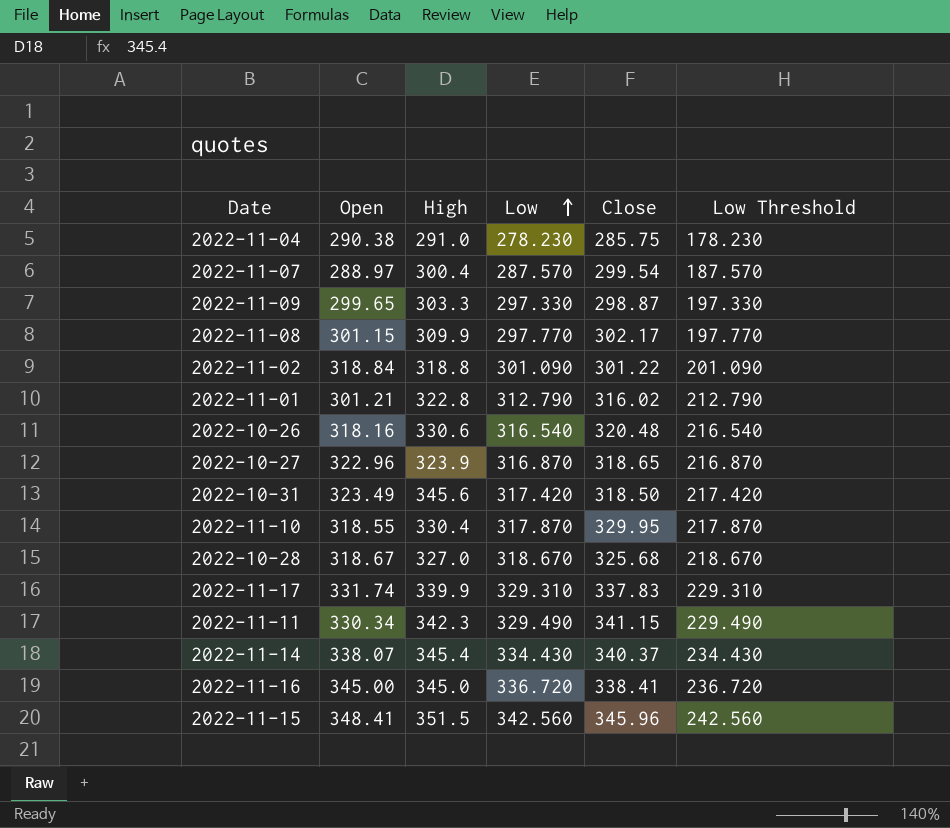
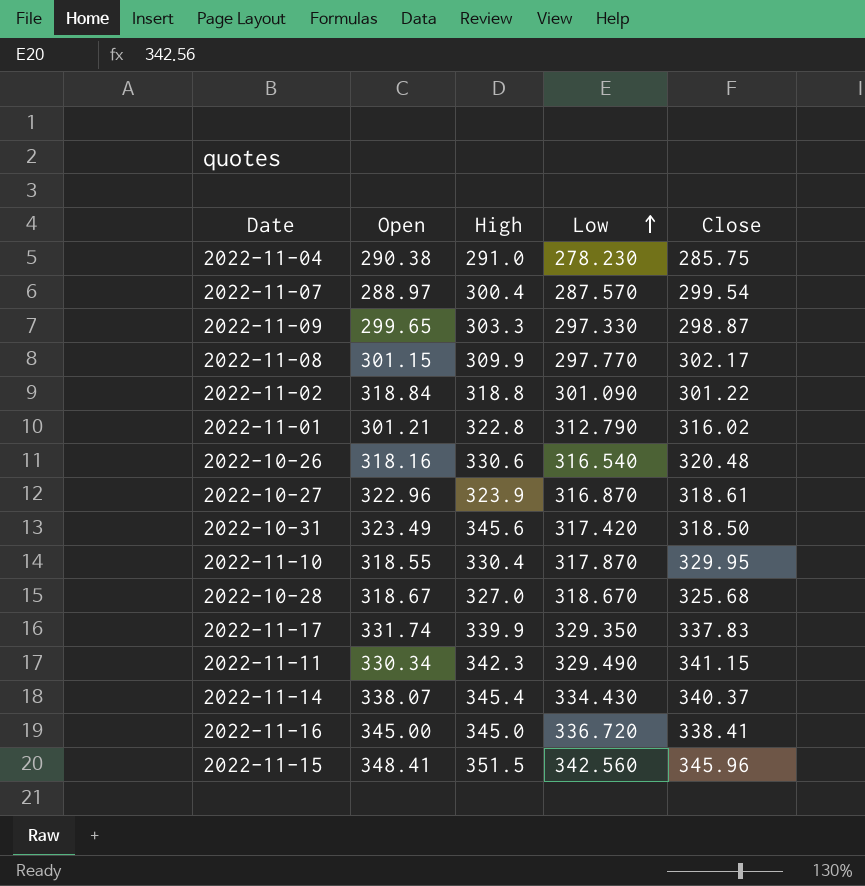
column Low Threshold | formula: [Low] - 100 -> none
2022-10-27 | Close: 318.65 -> 318.61
2022-11-17 | Low: 329.310 -> 329.350

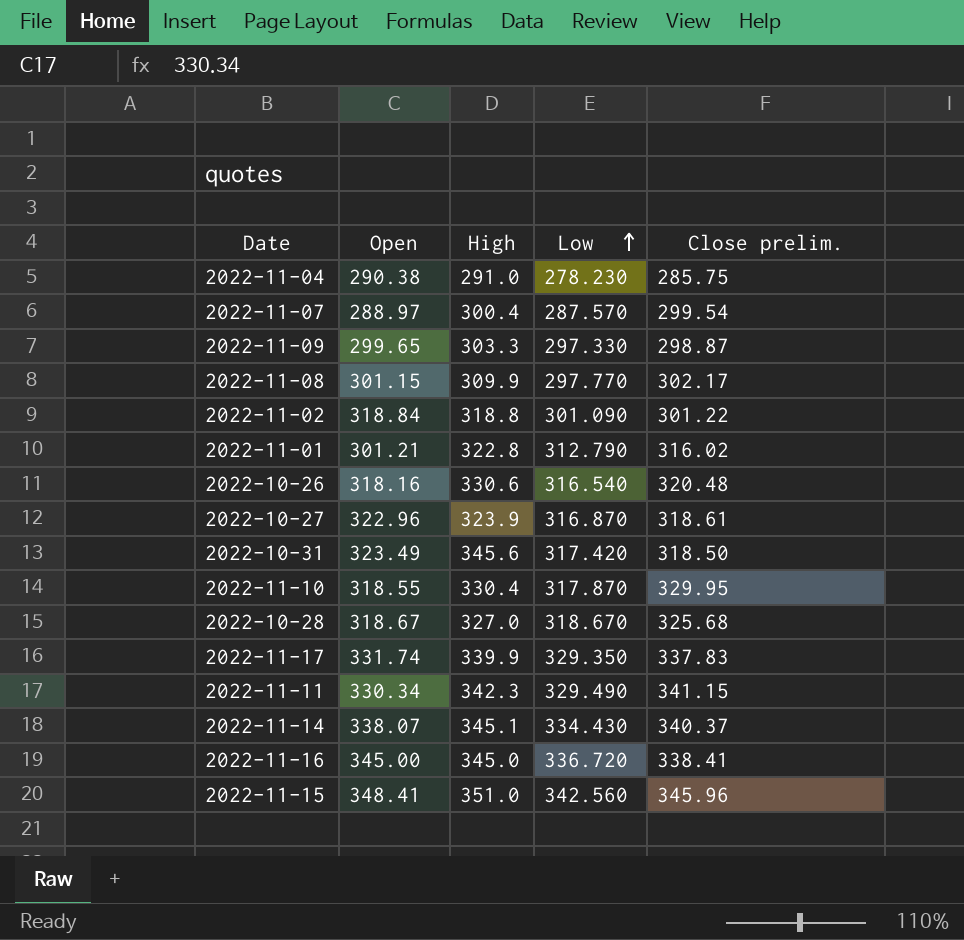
column name: Close -> Close prelim.
2022-11-14 | High: 345.4 -> 345.1
2022-11-15 | High: 351.5 -> 351.0

